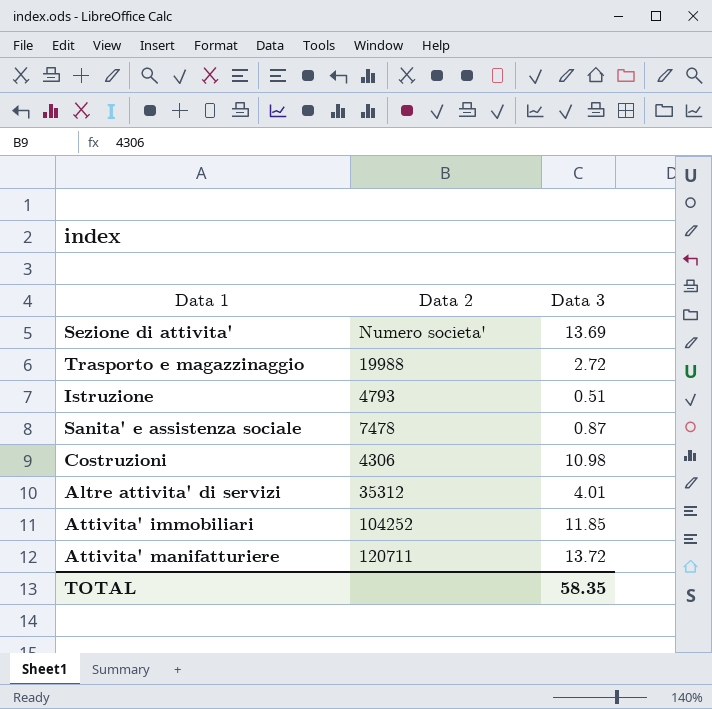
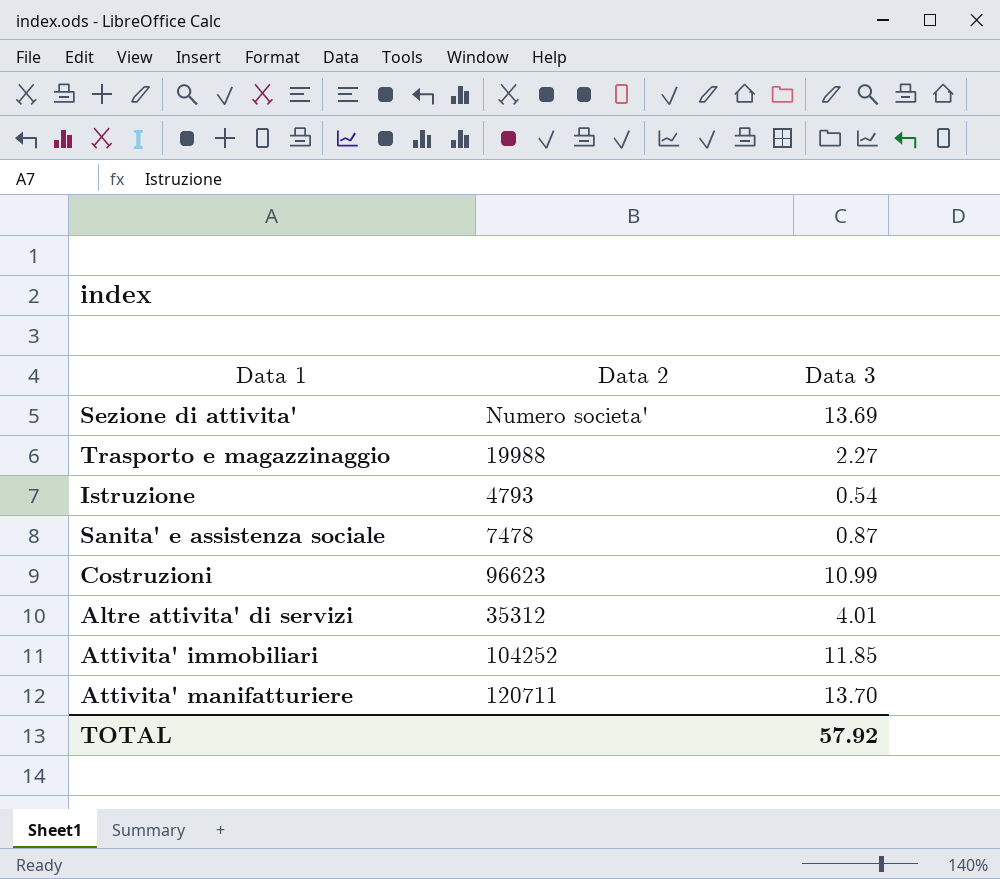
Trasporto e magazzinaggio | Data 3: 2.72 -> 2.27
Istruzione | Data 3: 0.51 -> 0.54
Costruzioni | Data 2: 4306 -> 96623
Costruzioni | Data 3: 10.98 -> 10.99
Attivita' manifatturiere | Data 3: 13.72 -> 13.70
TOTAL | Data 3: 58.35 -> 57.92

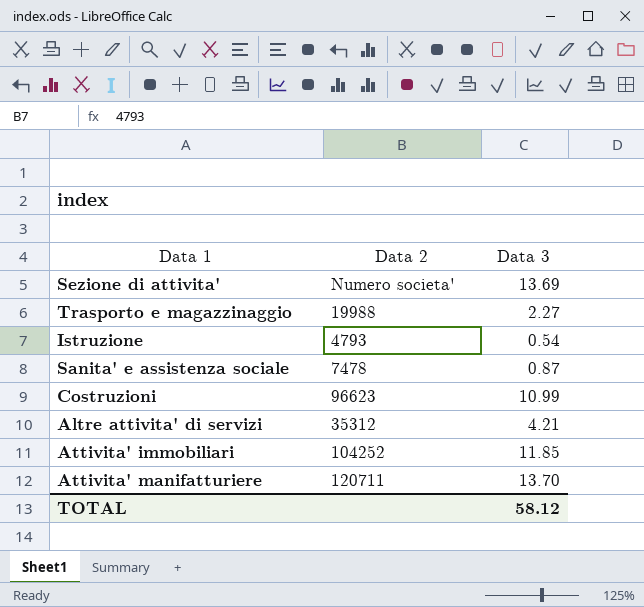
Altre attivita' di servizi | Data 3: 4.01 -> 4.21
TOTAL | Data 3: 57.92 -> 58.12

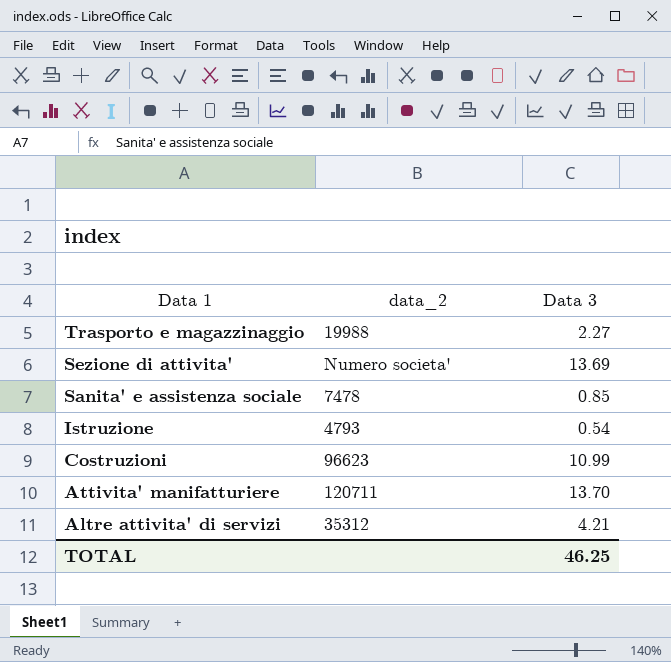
row order: none -> Data 1 descending
column name: Data 2 -> data_2
row Attivita' immobiliari: 104252 | 11.85 -> none
Sanita' e assistenza sociale | Data 3: 0.87 -> 0.85
TOTAL | Data 3: 58.12 -> 46.25

